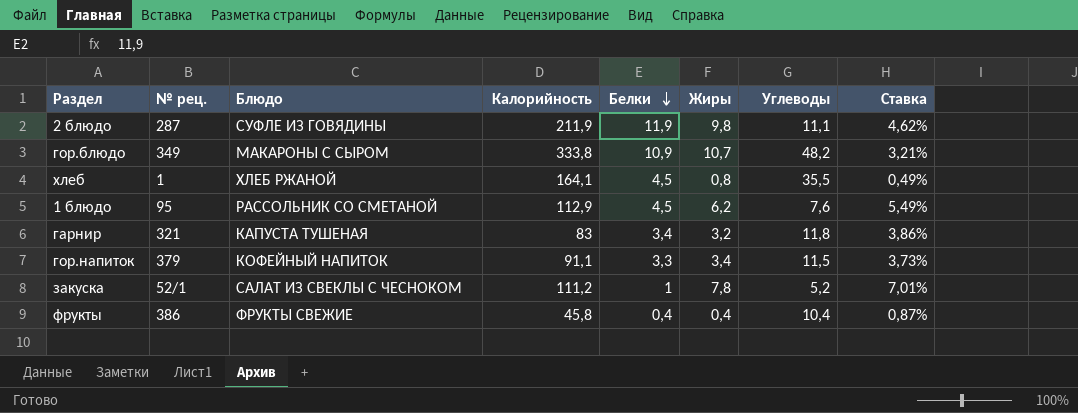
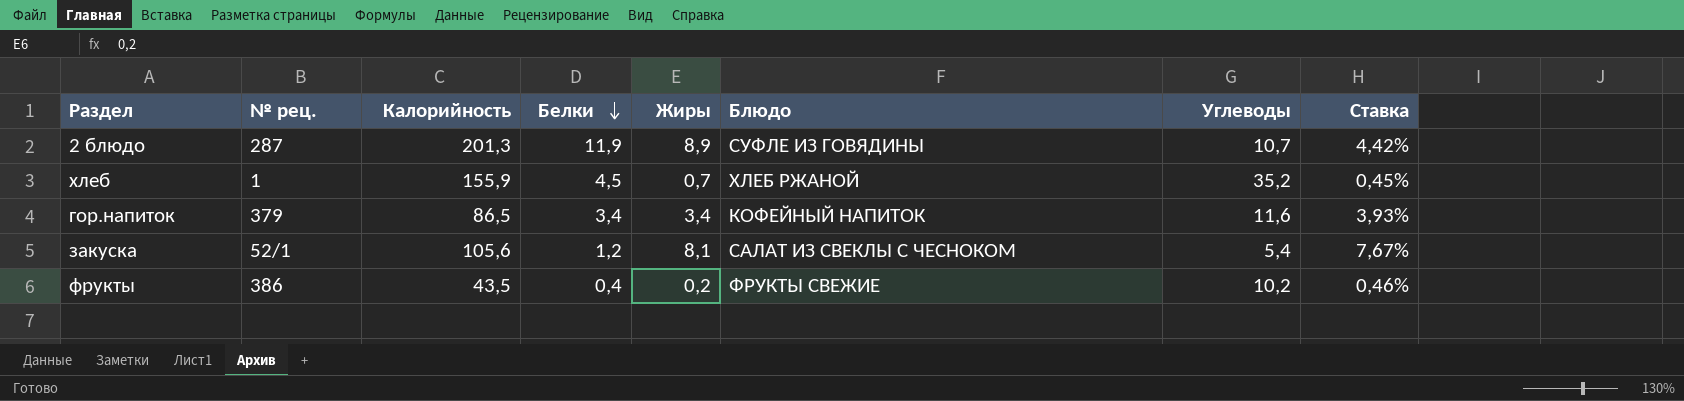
column Блюдо | position: 3 -> 6
row гор.блюдо: 349 | МАКАРОНЫ С СЫРОМ | 333,8 | 10,9 | 10,7 | 48,2 | 3,21% -> none
row 1 блюдо: 95 | РАССОЛЬНИК СО СМЕТАНОЙ | 112,9 | 4,5 | 6,2 | 7,6 | 5,49% -> none
row гарнир: 321 | КАПУСТА ТУШЕНАЯ | 83 | 3,4 | 3,2 | 11,8 | 3,86% -> none
2 блюдо | Калорийность: 211,9 -> 201,3
2 блюдо | Жиры: 9,8 -> 8,9
2 блюдо | Углеводы: 11,1 -> 10,7
2 блюдо | Ставка: 4,62% -> 4,42%
хлеб | Калорийность: 164,1 -> 155,9
хлеб | Жиры: 0,8 -> 0,7
хлеб | Углеводы: 35,5 -> 35,2
хлеб | Ставка: 0,49% -> 0,45%
гор.напиток | Калорийность: 91,1 -> 86,5
гор.напиток | Белки: 3,3 -> 3,4
гор.напиток | Углеводы: 11,5 -> 11,6
гор.напиток | Ставка: 3,73% -> 3,93%
закуска | Калорийность: 111,2 -> 105,6
закуска | Белки: 1 -> 1,2
закуска | Жиры: 7,8 -> 8,1
закуска | Углеводы: 5,2 -> 5,4
закуска | Ставка: 7,01% -> 7,67%
фрукты | Калорийность: 45,8 -> 43,5
фрукты | Жиры: 0,4 -> 0,2
фрукты | Углеводы: 10,4 -> 10,2
фрукты | Ставка: 0,87% -> 0,46%

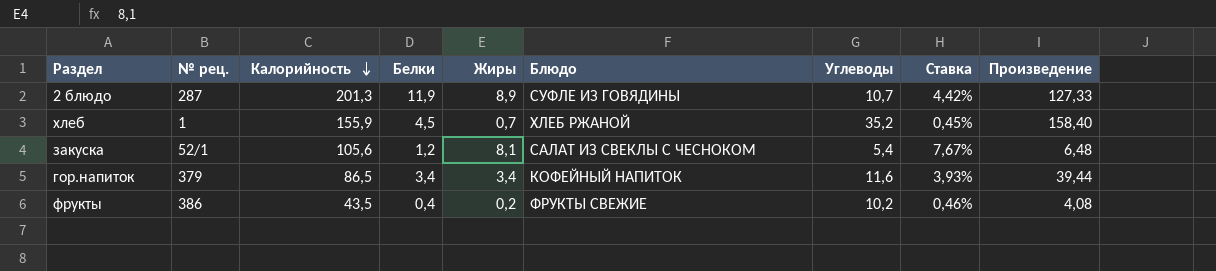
row order: Белки descending -> Калорийность descending
column Произведение | formula: none -> [Белки] * [Углеводы]

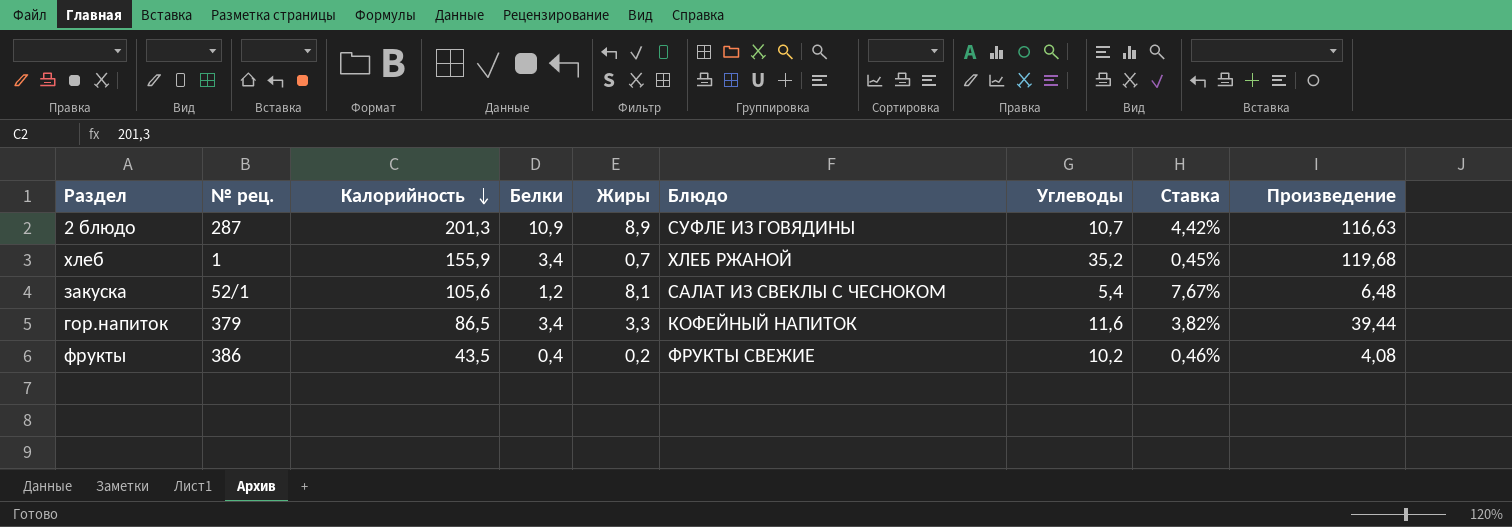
2 блюдо | Белки: 11,9 -> 10,9
2 блюдо | Произведение: 127,33 -> 116,63
хлеб | Белки: 4,5 -> 3,4
хлеб | Произведение: 158,40 -> 119,68
гор.напиток | Жиры: 3,4 -> 3,3
гор.напиток | Ставка: 3,93% -> 3,82%

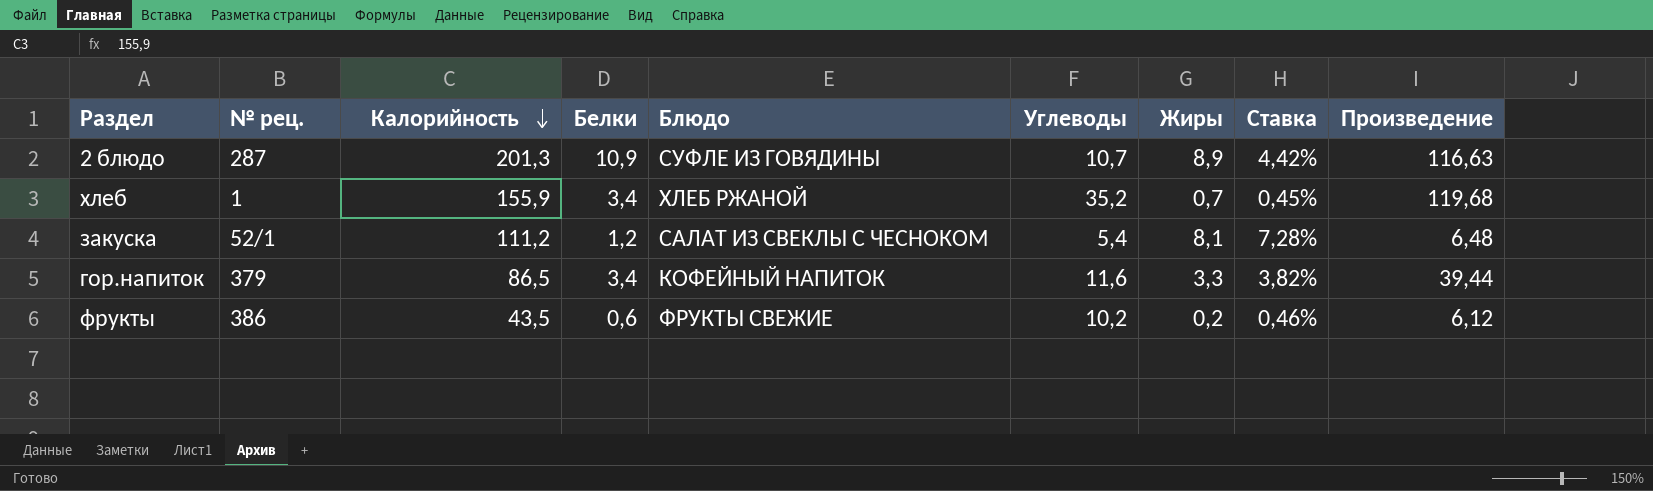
column Жиры | position: 5 -> 7
закуска | Калорийность: 105,6 -> 111,2
закуска | Ставка: 7,67% -> 7,28%
фрукты | Белки: 0,4 -> 0,6
фрукты | Произведение: 4,08 -> 6,12

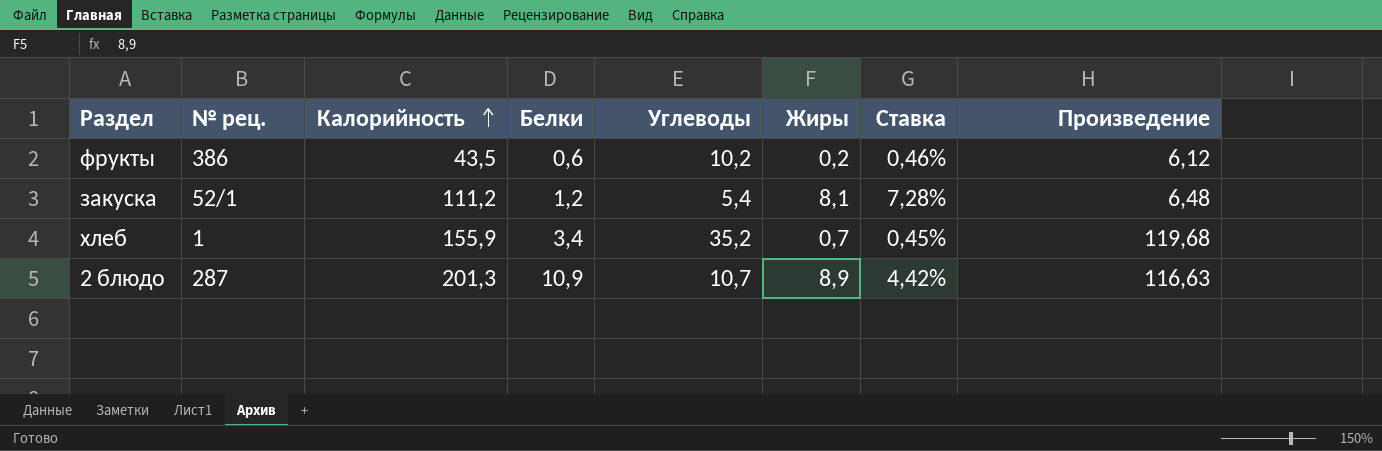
row order: Калорийность descending -> Калорийность ascending
column Блюдо | position: 5 -> none
row гор.напиток: 379 | 86,5 | 3,4 | КОФЕЙНЫЙ НАПИТОК | 11,6 | 3,3 | 3,82% | 39,44 -> none

